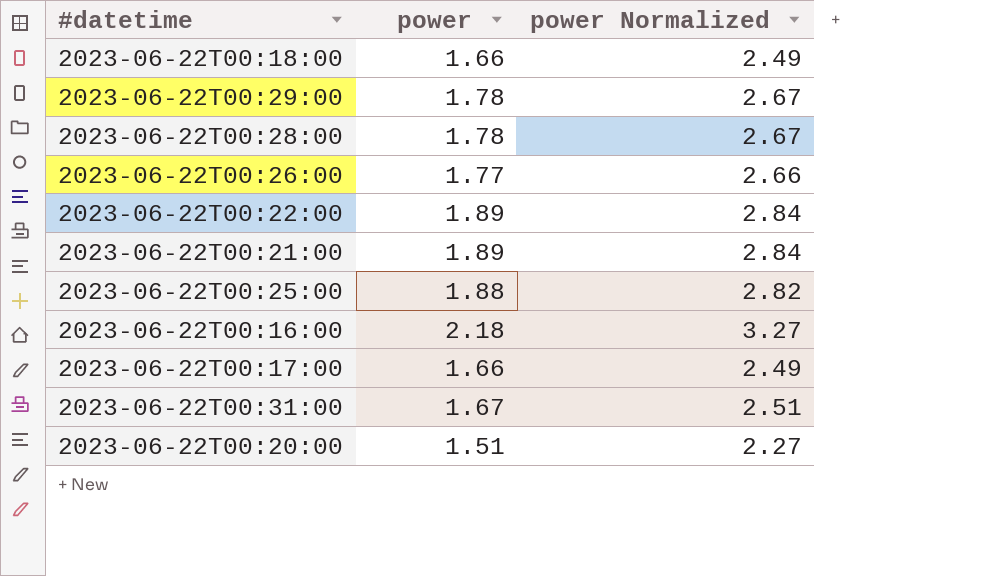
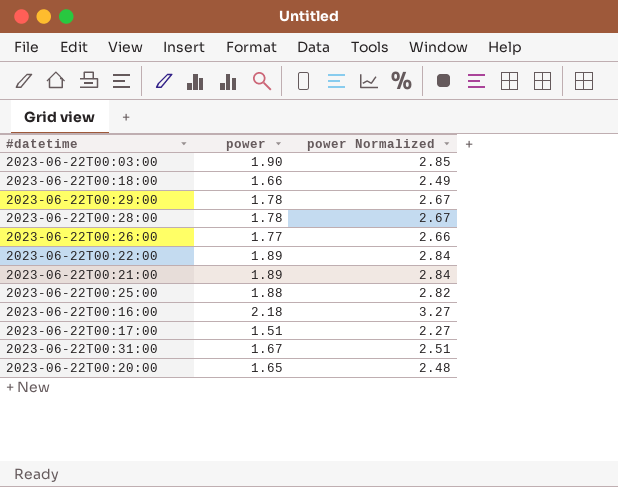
row 2023-06-22T00:03:00: none -> 1.90 | 2.85
2023-06-22T00:17:00 | power: 1.66 -> 1.51
2023-06-22T00:17:00 | power Normalized: 2.49 -> 2.27
2023-06-22T00:20:00 | power: 1.51 -> 1.65
2023-06-22T00:20:00 | power Normalized: 2.27 -> 2.48

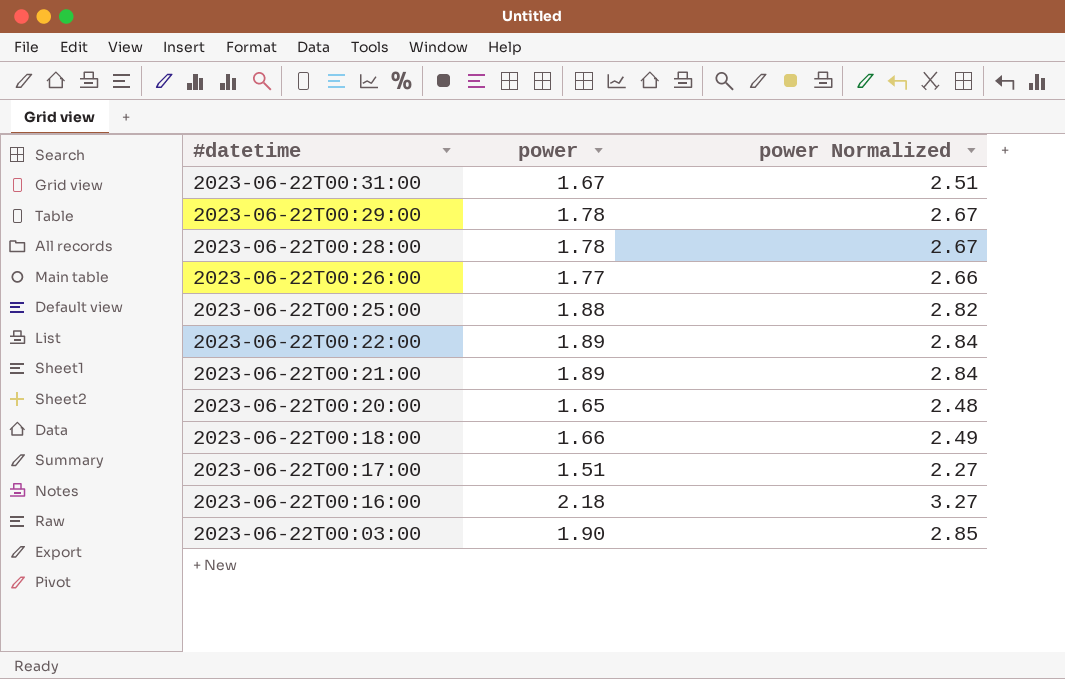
row order: none -> #datetime descending

